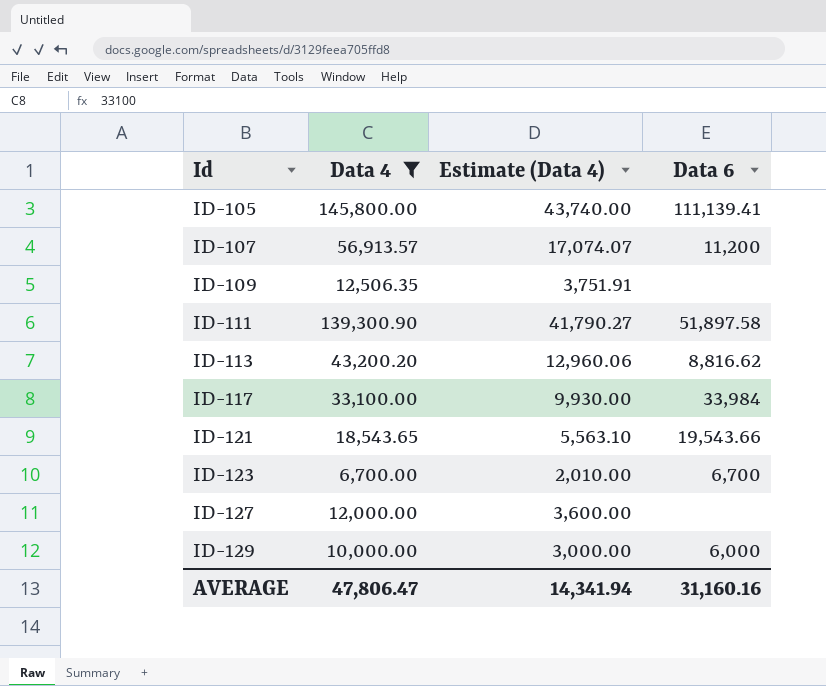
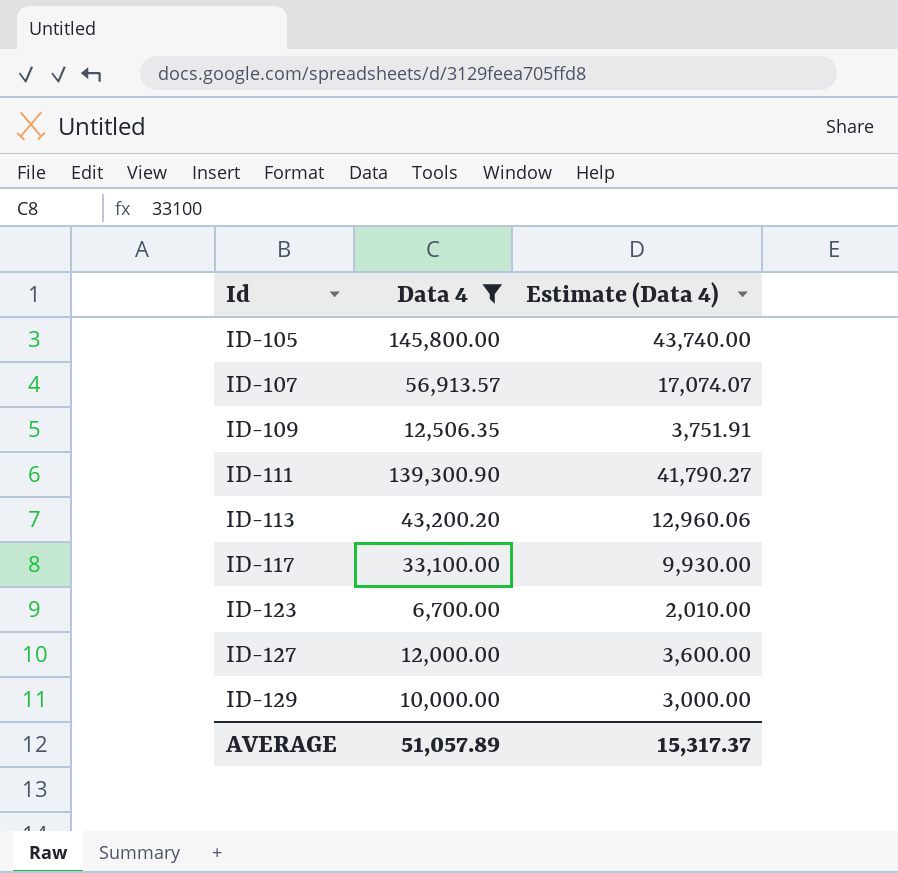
column Data 6 | position: 4 -> none
row ID-121: 18,543.65 | 5,563.10 | 19,543.66 -> none
AVERAGE | Data 4: 47,806.47 -> 51,057.89
AVERAGE | Estimate (Data 4): 14,341.94 -> 15,317.37

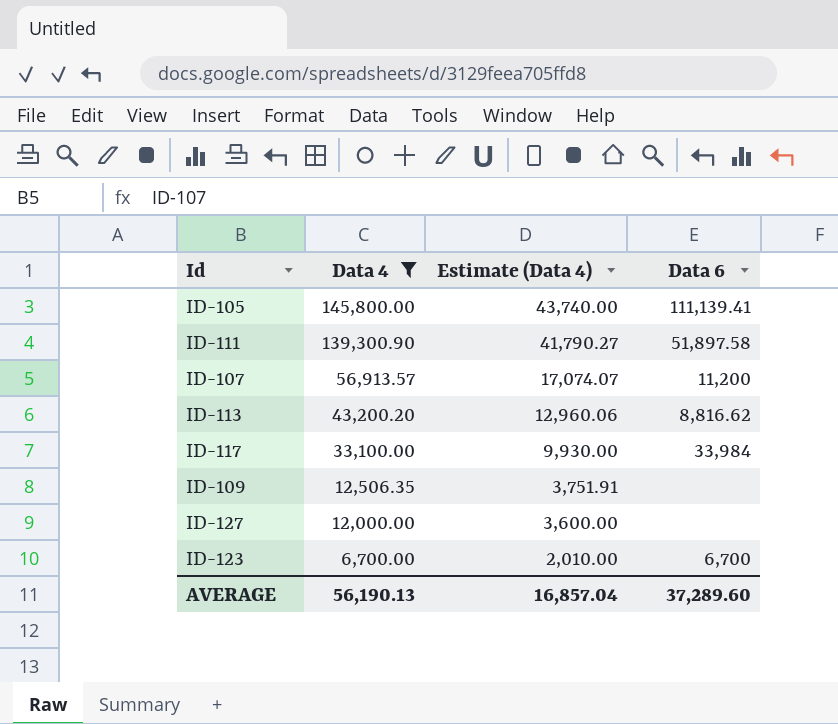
row order: Id ascending -> Data 4 descending
column Data 6 | position: none -> 4
row ID-129: 10,000.00 | 3,000.00 -> none
AVERAGE | Data 4: 51,057.89 -> 56,190.13
AVERAGE | Estimate (Data 4): 15,317.37 -> 16,857.04

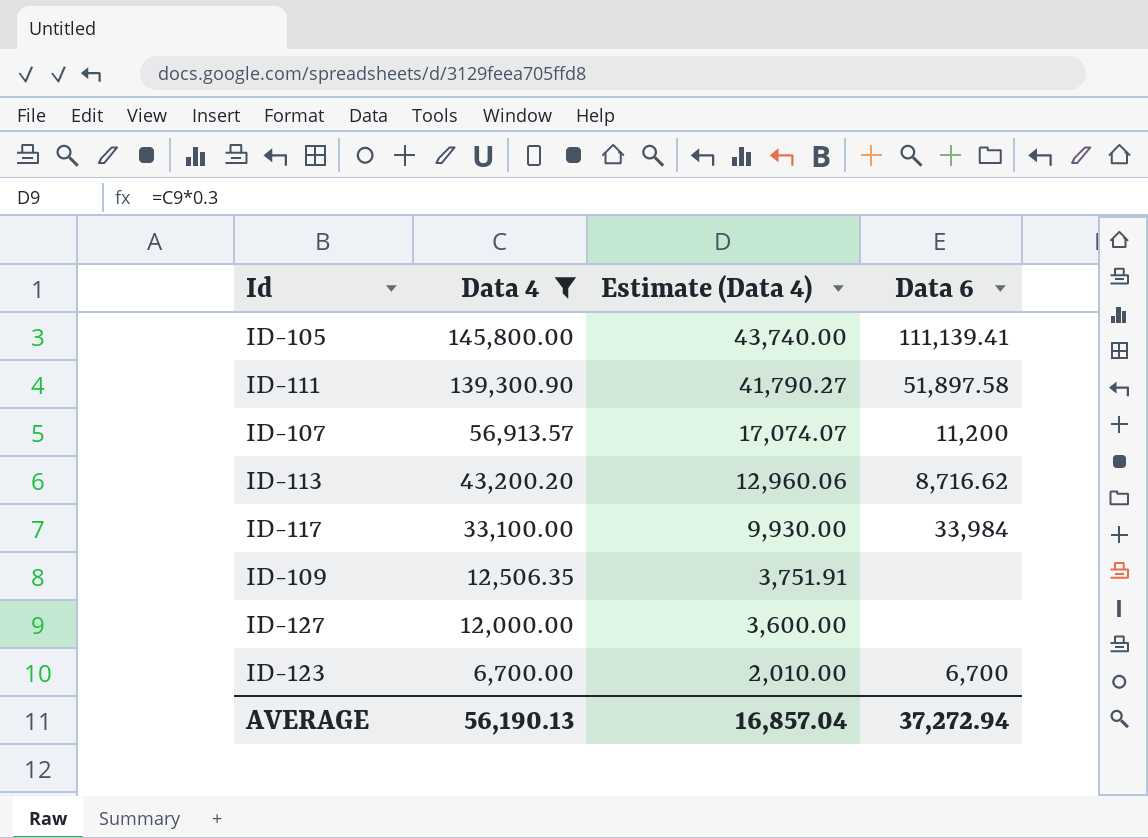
ID-113 | Data 6: 8,816.62 -> 8,716.62
AVERAGE | Data 6: 37,289.60 -> 37,272.94

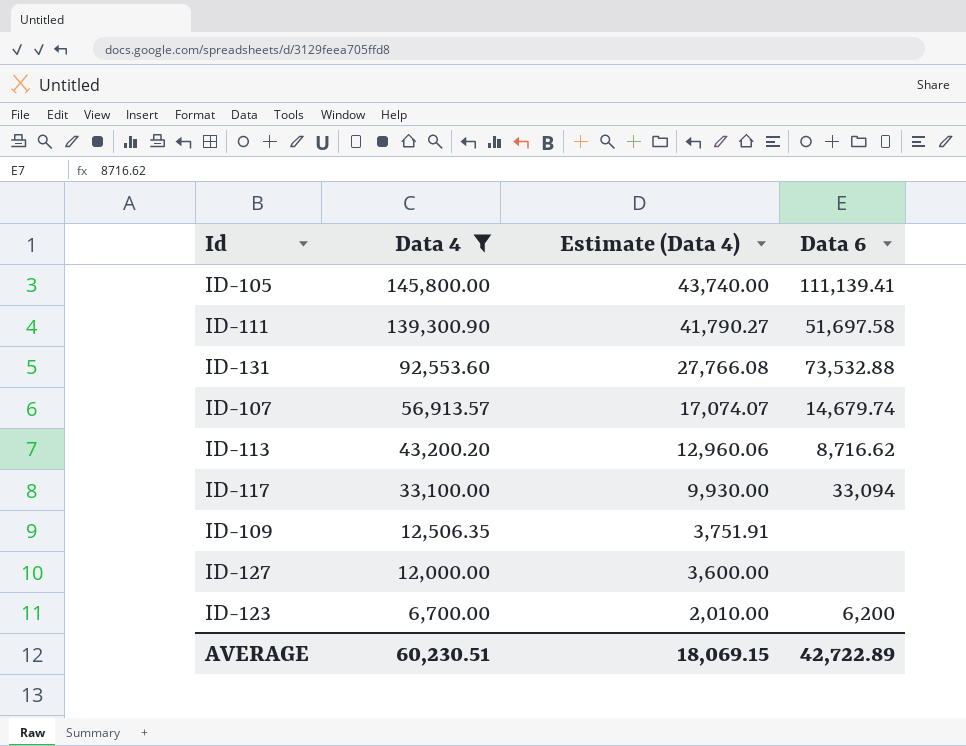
ID-111 | Data 6: 51,897.58 -> 51,697.58
row ID-131: none -> 92,553.60 | 27,766.08 | 73,532.88
ID-107 | Data 6: 11,200 -> 14,679.74
ID-117 | Data 6: 33,984 -> 33,094
ID-123 | Data 6: 6,700 -> 6,200
AVERAGE | Data 4: 56,190.13 -> 60,230.51
AVERAGE | Estimate (Data 4): 16,857.04 -> 18,069.15
AVERAGE | Data 6: 37,272.94 -> 42,722.89

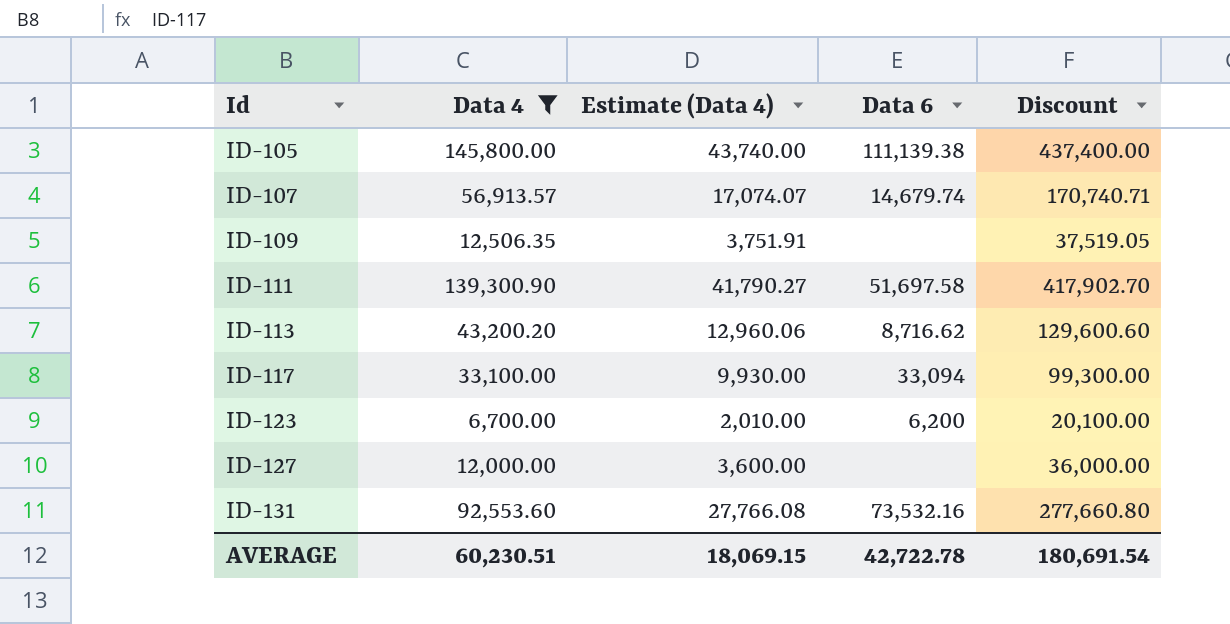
row order: Data 4 descending -> Id ascending
column Discount | formula: none -> [Data 4] * 3
ID-105 | Data 6: 111,139.41 -> 111,139.38
ID-131 | Data 6: 73,532.88 -> 73,532.16
AVERAGE | Data 6: 42,722.89 -> 42,722.78

